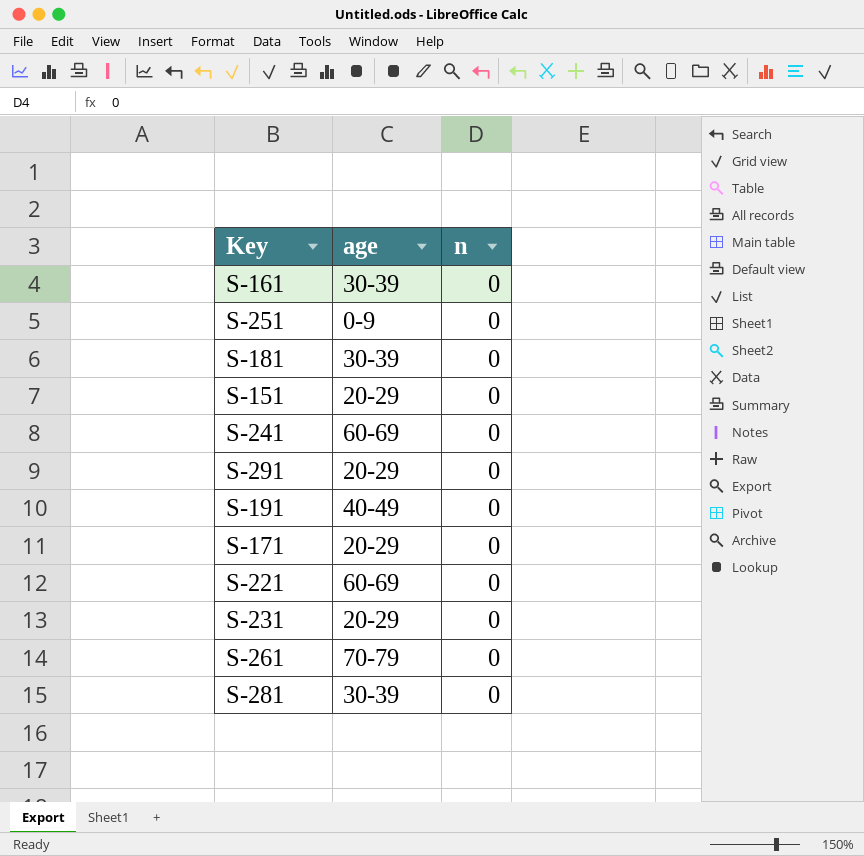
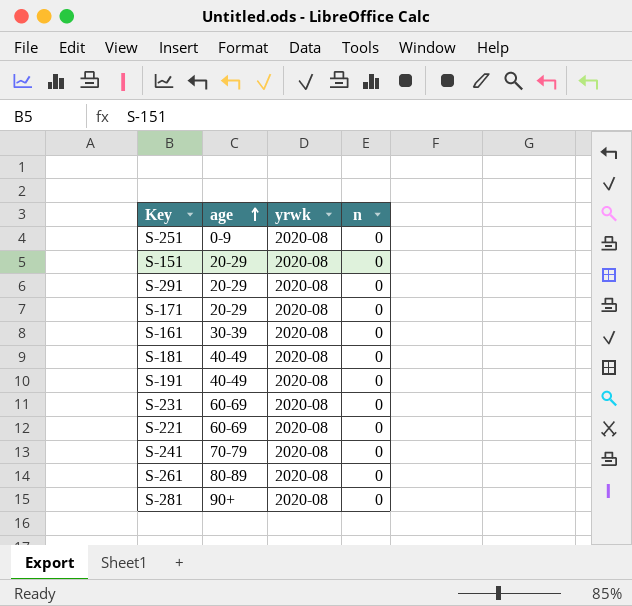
row order: none -> age ascending
column yrwk | position: none -> 3
S-181 | age: 30-39 -> 40-49
S-231 | age: 20-29 -> 60-69
S-241 | age: 60-69 -> 70-79
S-261 | age: 70-79 -> 80-89
S-281 | age: 30-39 -> 90+

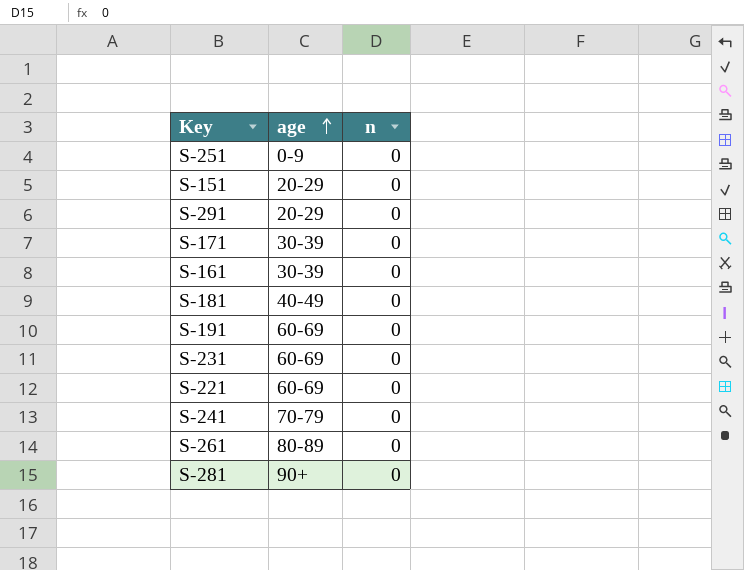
column yrwk | position: 3 -> none
S-171 | age: 20-29 -> 30-39
S-191 | age: 40-49 -> 60-69

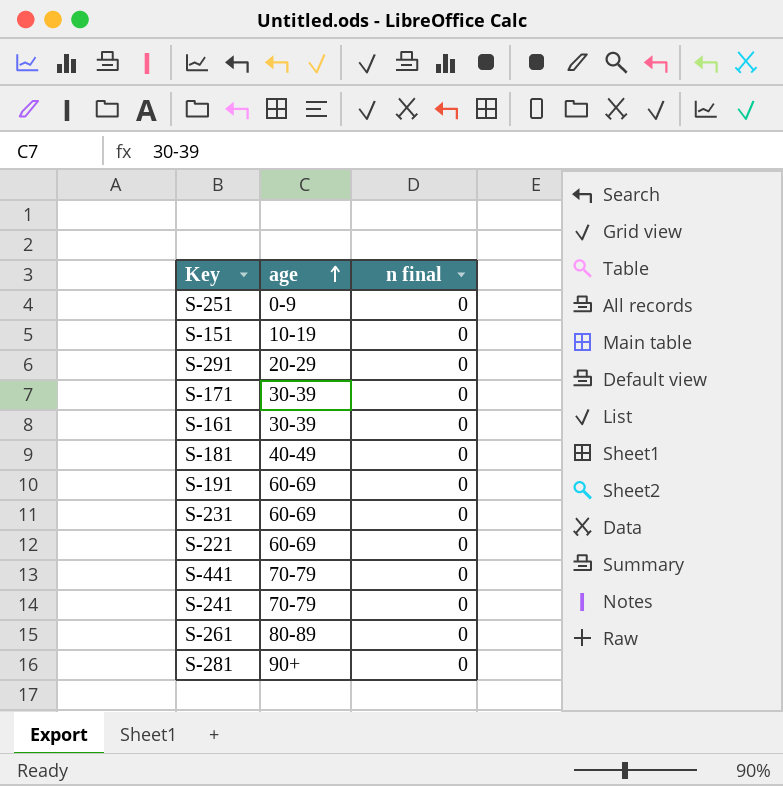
column name: n -> n final
S-151 | age: 20-29 -> 10-19
row S-441: none -> 70-79 | 0

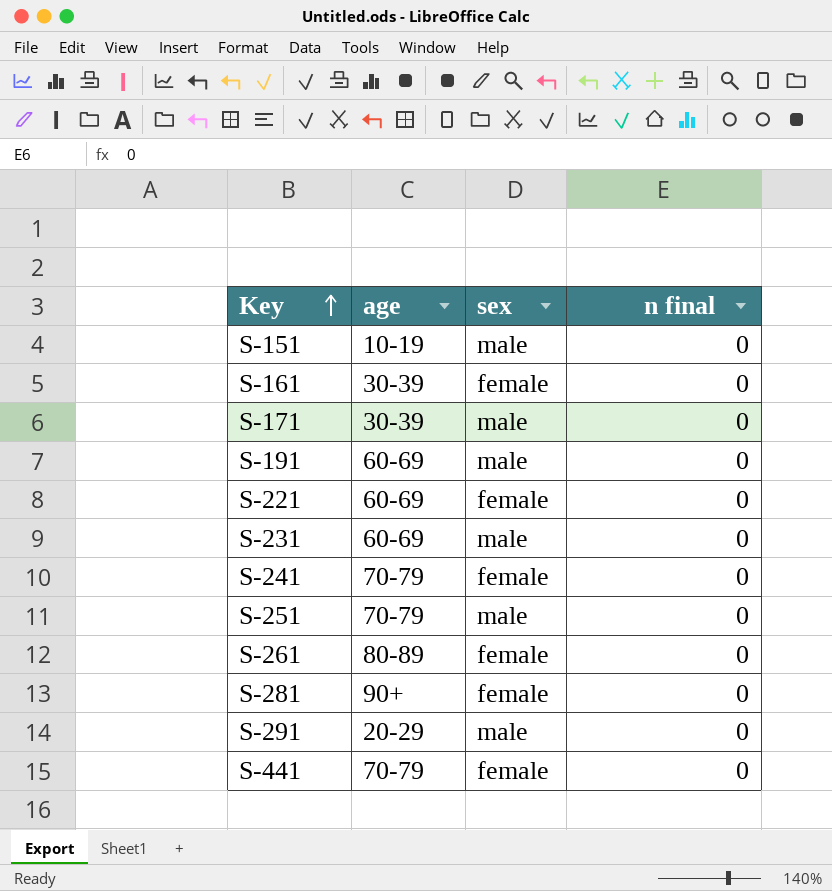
row order: age ascending -> Key ascending
column sex | position: none -> 3
row S-181: 40-49 | 0 -> none
S-251 | age: 0-9 -> 70-79

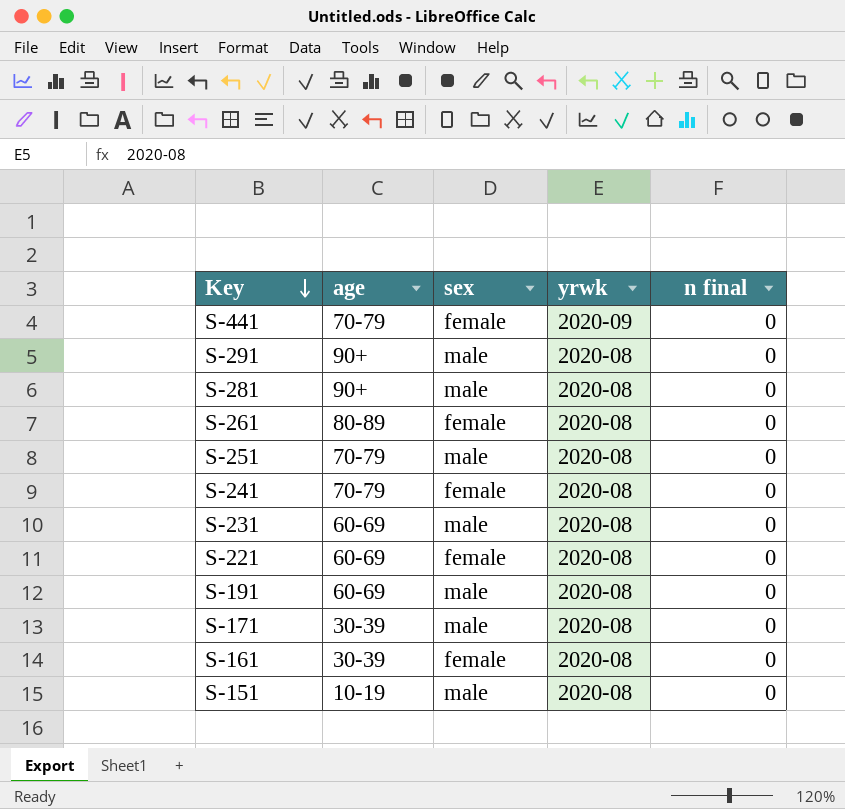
row order: Key ascending -> Key descending
column yrwk | position: none -> 4
S-291 | age: 20-29 -> 90+
S-281 | sex: female -> male

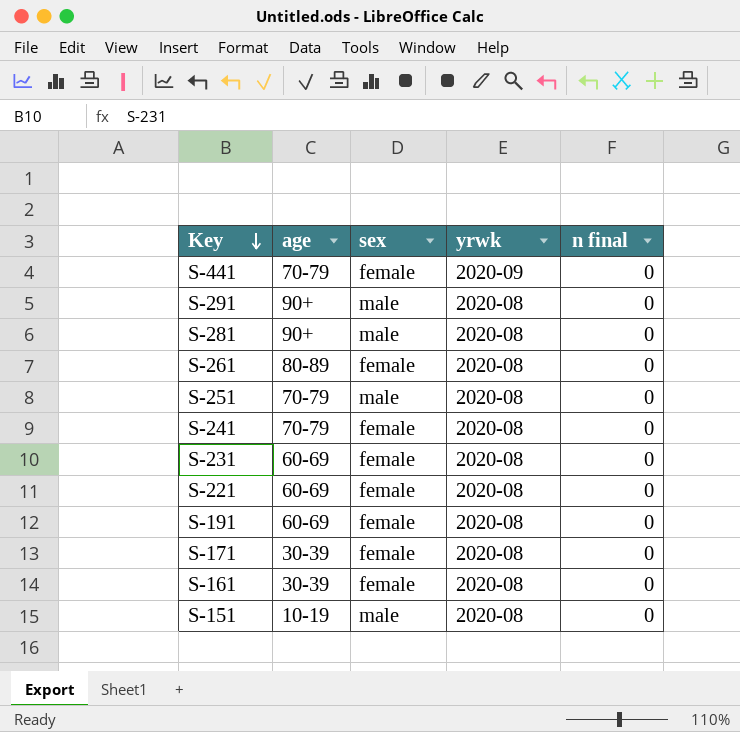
S-231 | sex: male -> female
S-191 | sex: male -> female
S-171 | sex: male -> female

